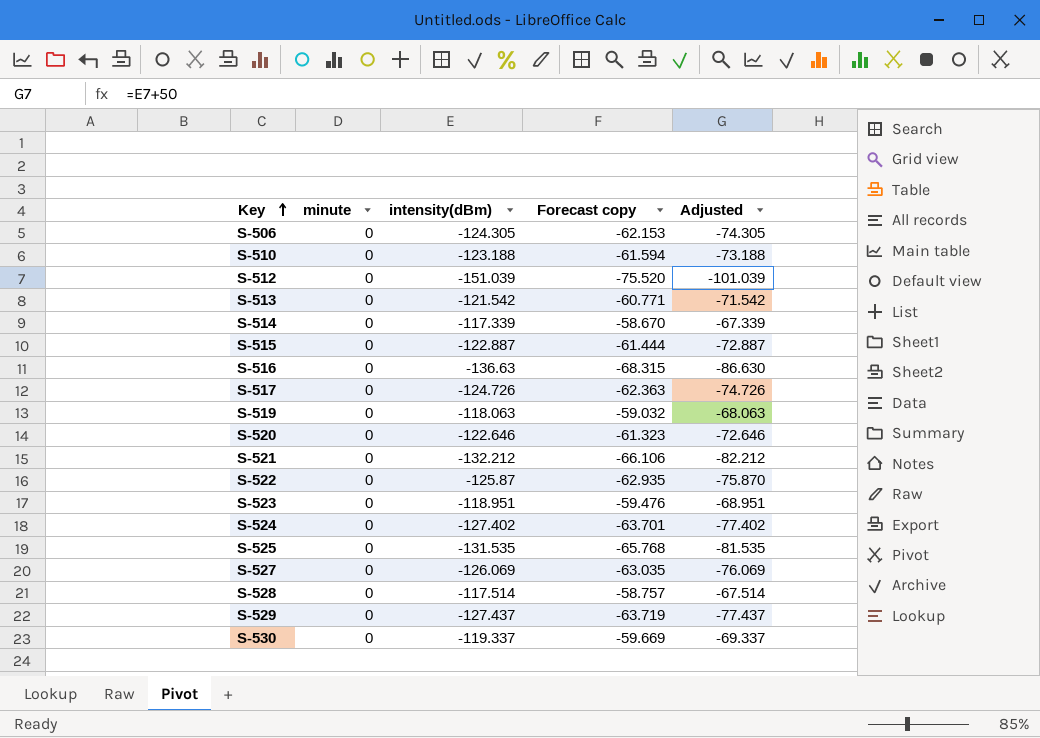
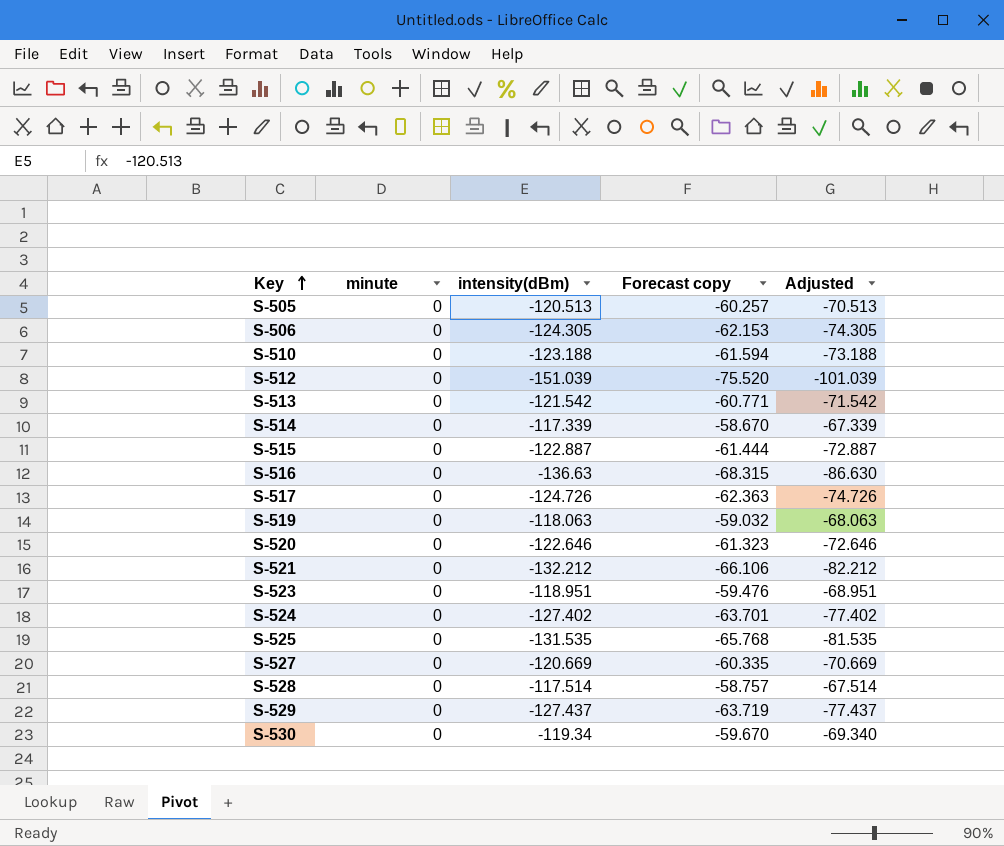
row S-522: 0 | -125.87 | -62.935 | -75.870 -> none
row S-505: none -> 0 | -120.513 | -60.257 | -70.513
S-527 | intensity(dBm): -126.069 -> -120.669
S-527 | Forecast copy: -63.035 -> -60.335
S-527 | Adjusted: -76.069 -> -70.669
S-530 | intensity(dBm): -119.337 -> -119.34
S-530 | Forecast copy: -59.669 -> -59.670
S-530 | Adjusted: -69.337 -> -69.340

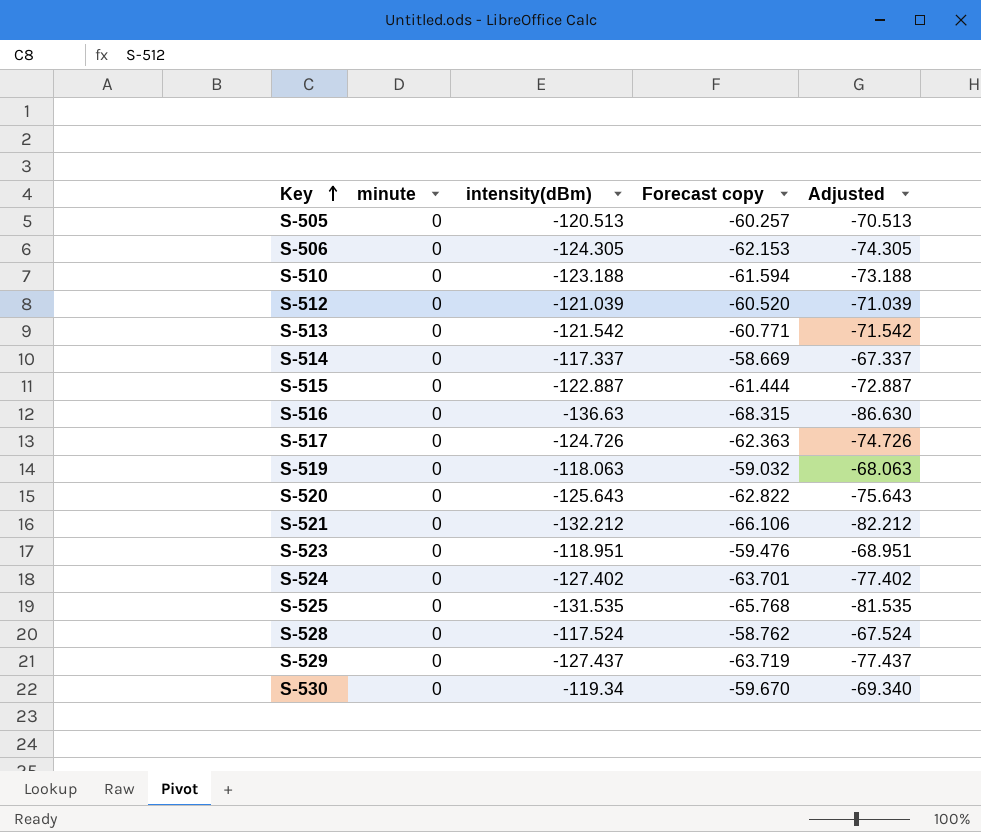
row S-527: 0 | -120.669 | -60.335 | -70.669 -> none
S-512 | intensity(dBm): -151.039 -> -121.039
S-512 | Forecast copy: -75.520 -> -60.520
S-512 | Adjusted: -101.039 -> -71.039
S-514 | intensity(dBm): -117.339 -> -117.337
S-514 | Forecast copy: -58.670 -> -58.669
S-514 | Adjusted: -67.339 -> -67.337
S-520 | intensity(dBm): -122.646 -> -125.643
S-520 | Forecast copy: -61.323 -> -62.822
S-520 | Adjusted: -72.646 -> -75.643
S-528 | intensity(dBm): -117.514 -> -117.524
S-528 | Forecast copy: -58.757 -> -58.762
S-528 | Adjusted: -67.514 -> -67.524

